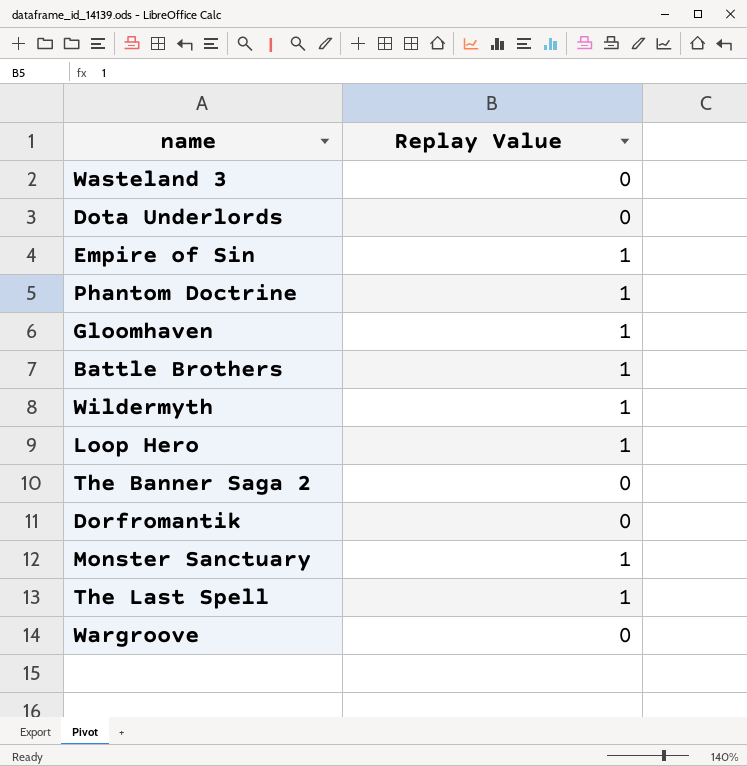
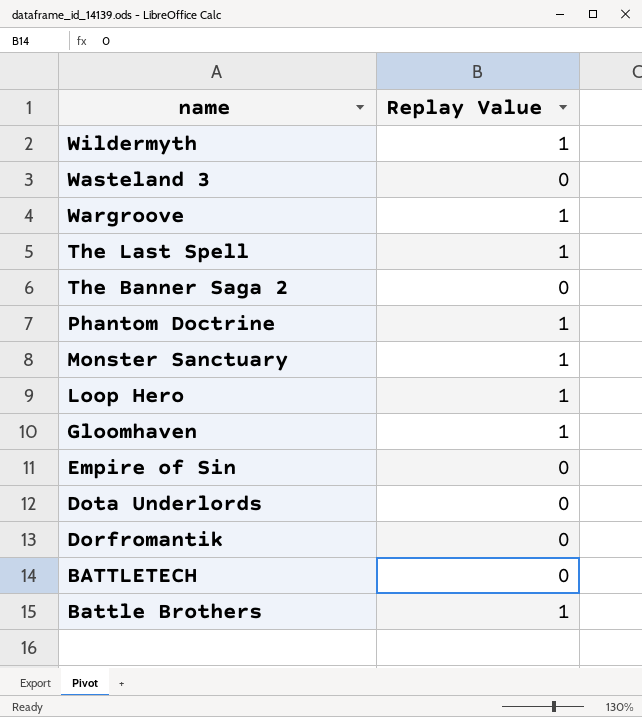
row order: none -> name descending
Wargroove | Replay Value: 0 -> 1
Empire of Sin | Replay Value: 1 -> 0
row BATTLETECH: none -> 0

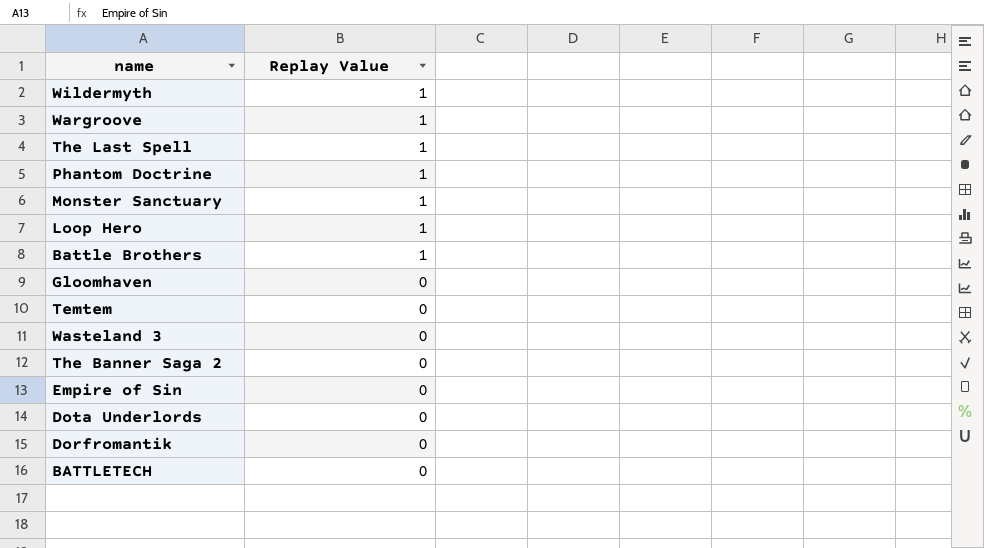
row order: name descending -> Replay Value descending
Gloomhaven | Replay Value: 1 -> 0
row Temtem: none -> 0

